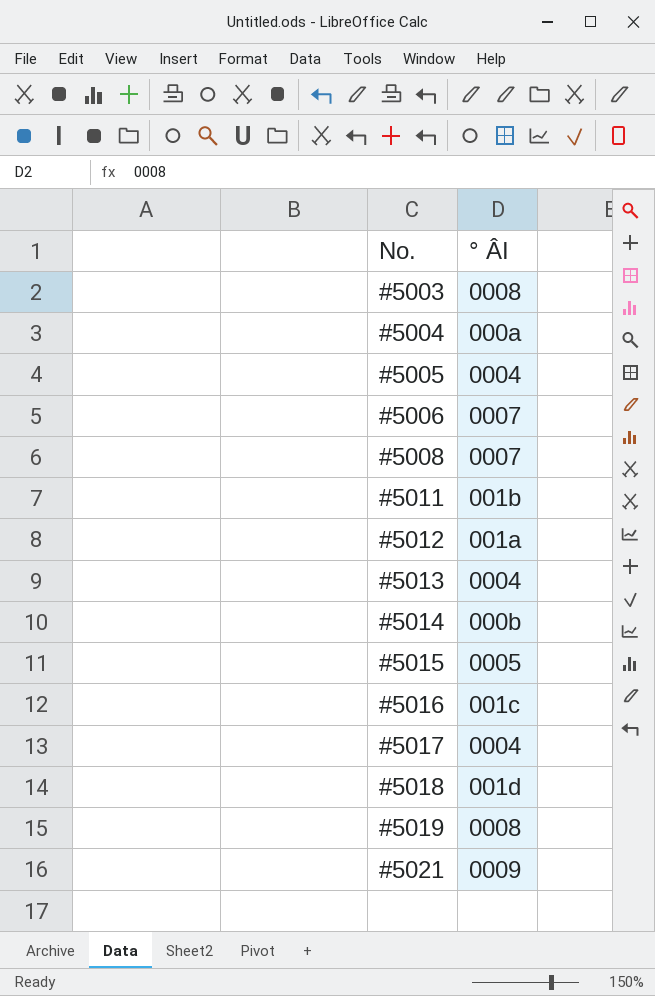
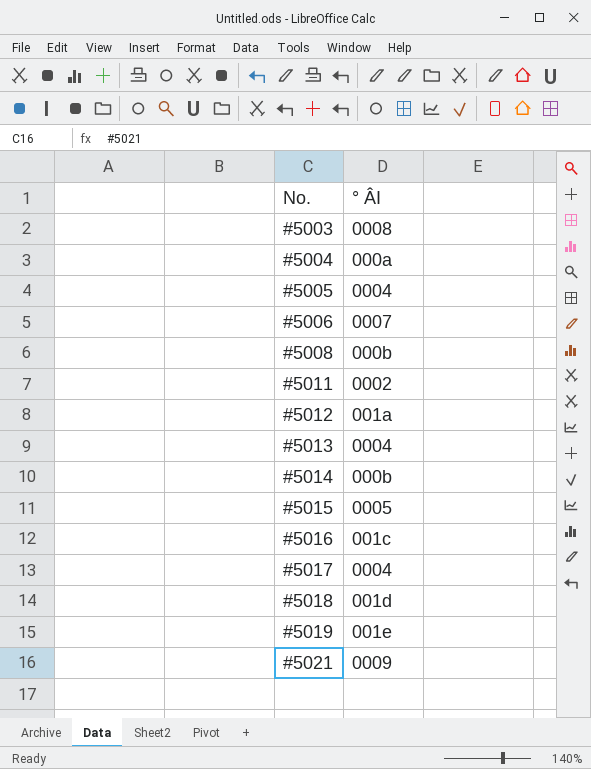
#5008 | ° ÂI: 0007 -> 000b
#5011 | ° ÂI: 001b -> 0002
#5019 | ° ÂI: 0008 -> 001e

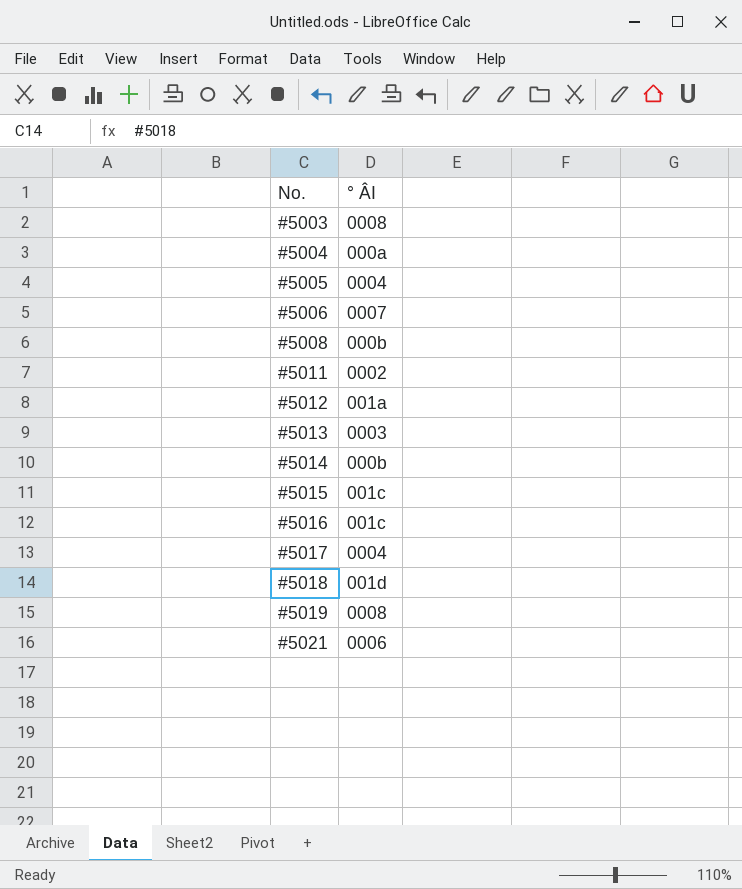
#5013 | ° ÂI: 0004 -> 0003
#5015 | ° ÂI: 0005 -> 001c
#5019 | ° ÂI: 001e -> 0008
#5021 | ° ÂI: 0009 -> 0006

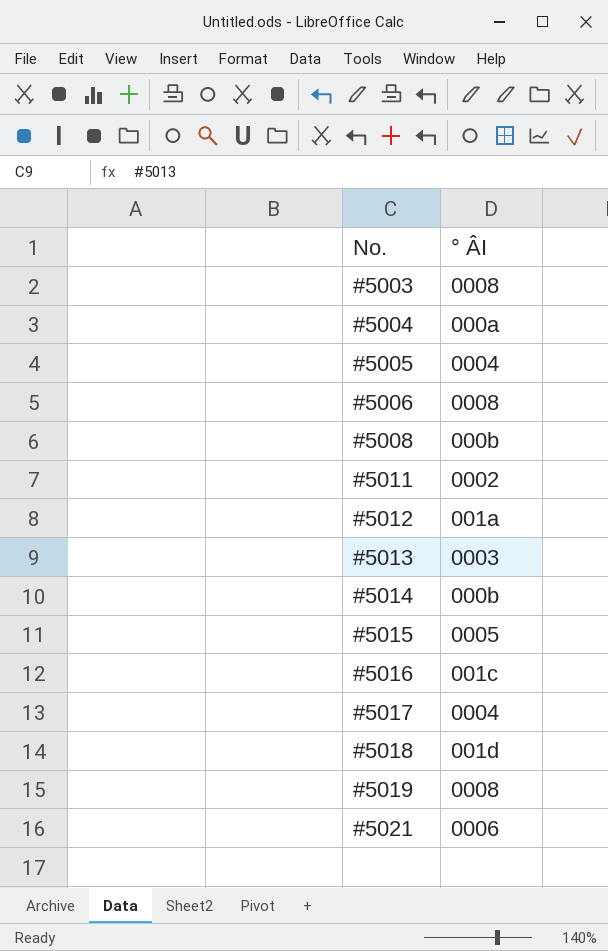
#5006 | ° ÂI: 0007 -> 0008
#5015 | ° ÂI: 001c -> 0005

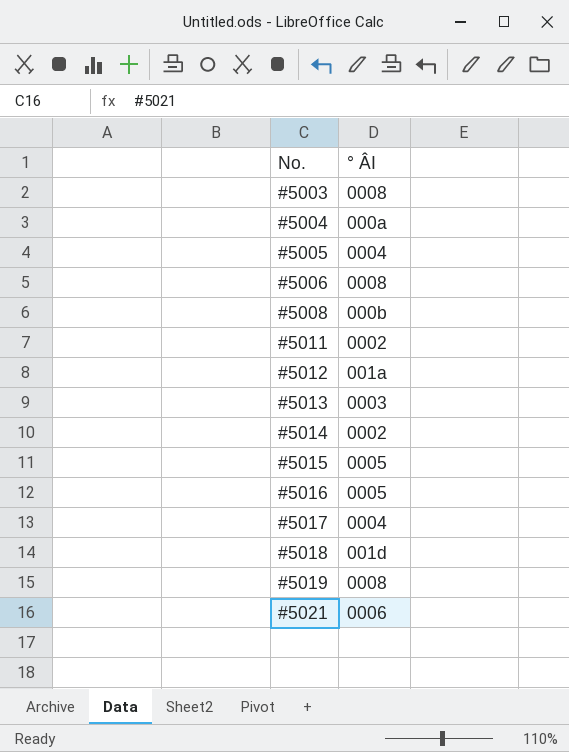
#5014 | ° ÂI: 000b -> 0002
#5016 | ° ÂI: 001c -> 0005

